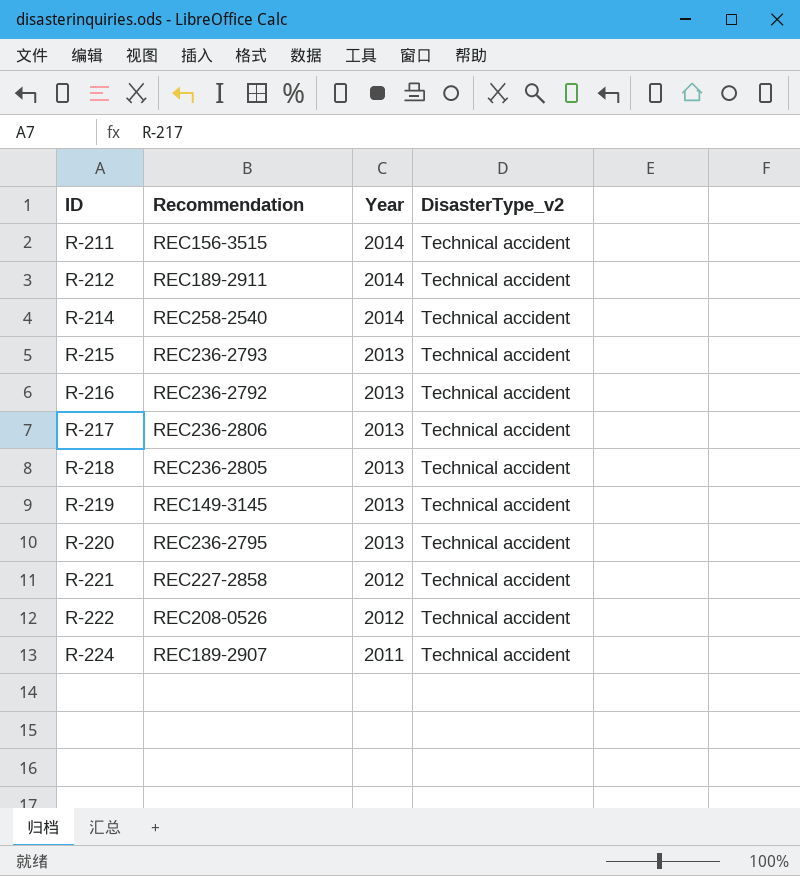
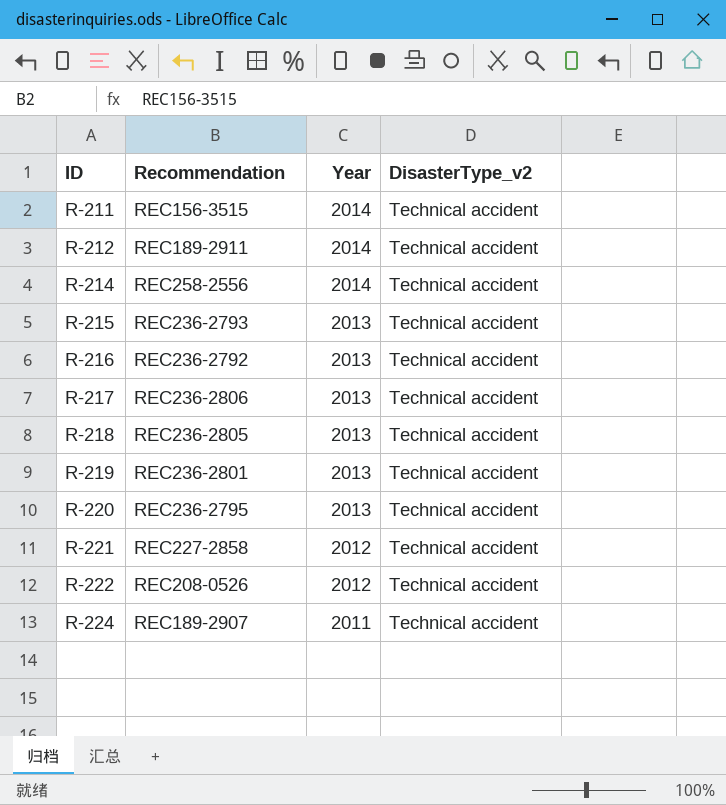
R-214 | Recommendation: REC258-2540 -> REC258-2556
R-219 | Recommendation: REC149-3145 -> REC236-2801

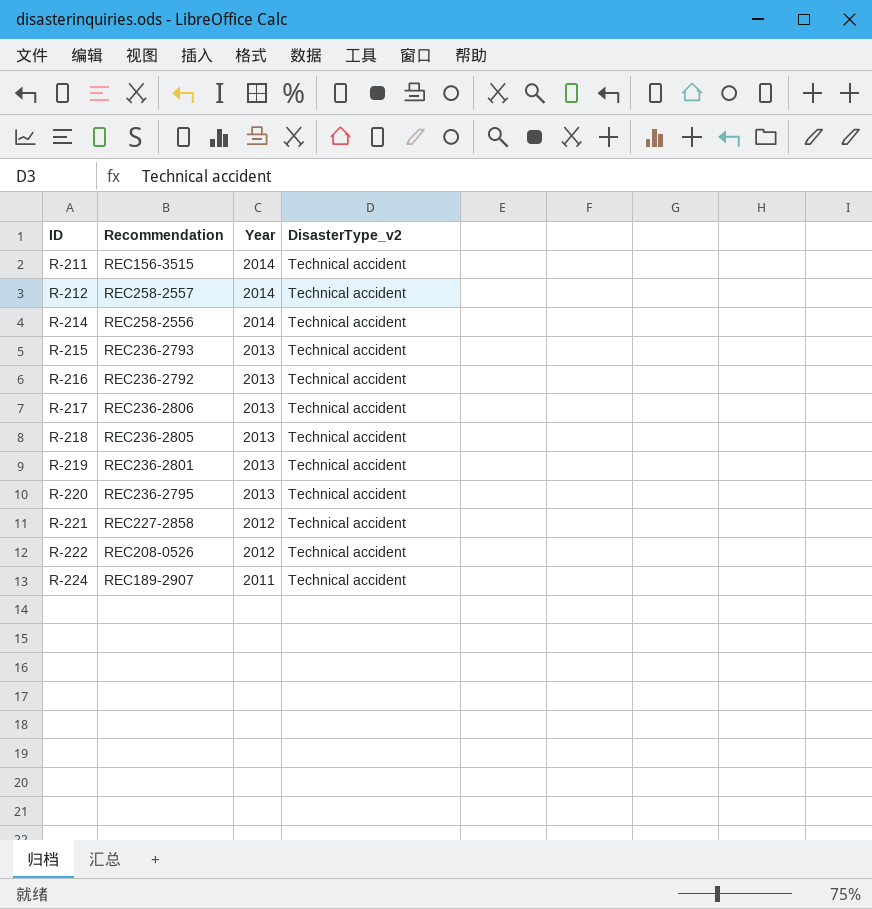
R-212 | Recommendation: REC189-2911 -> REC258-2557

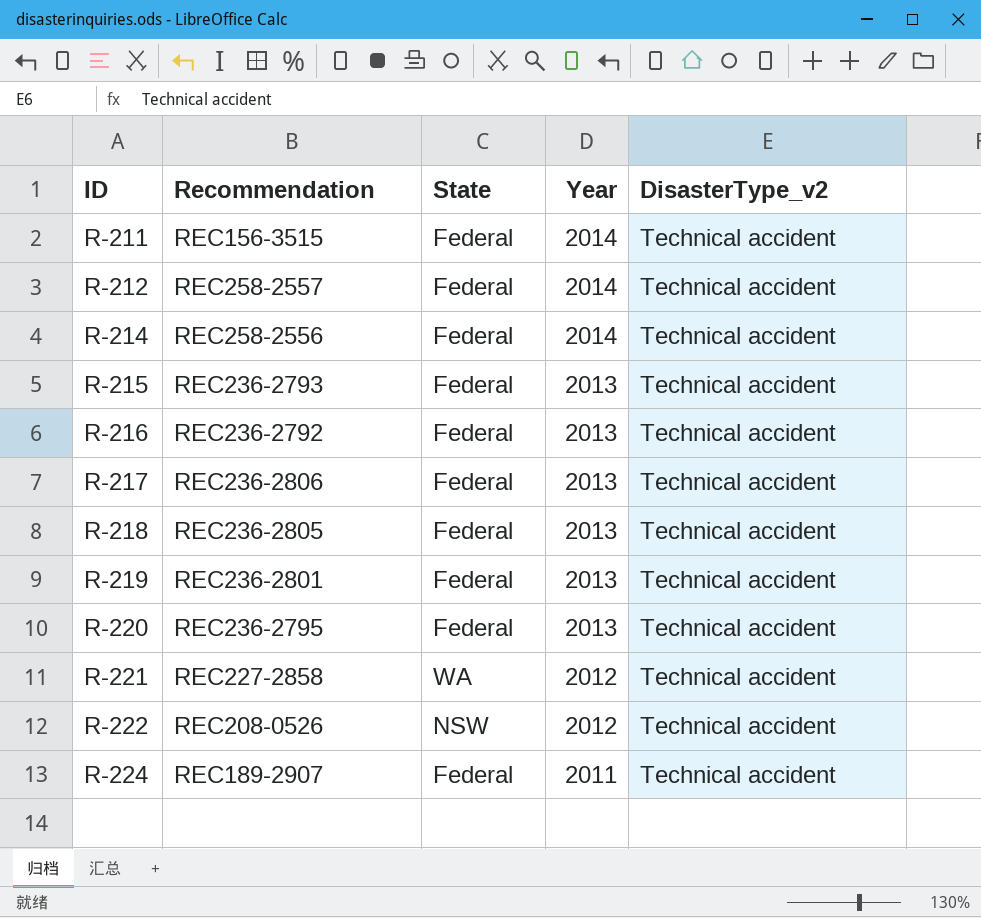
column State | position: none -> 3

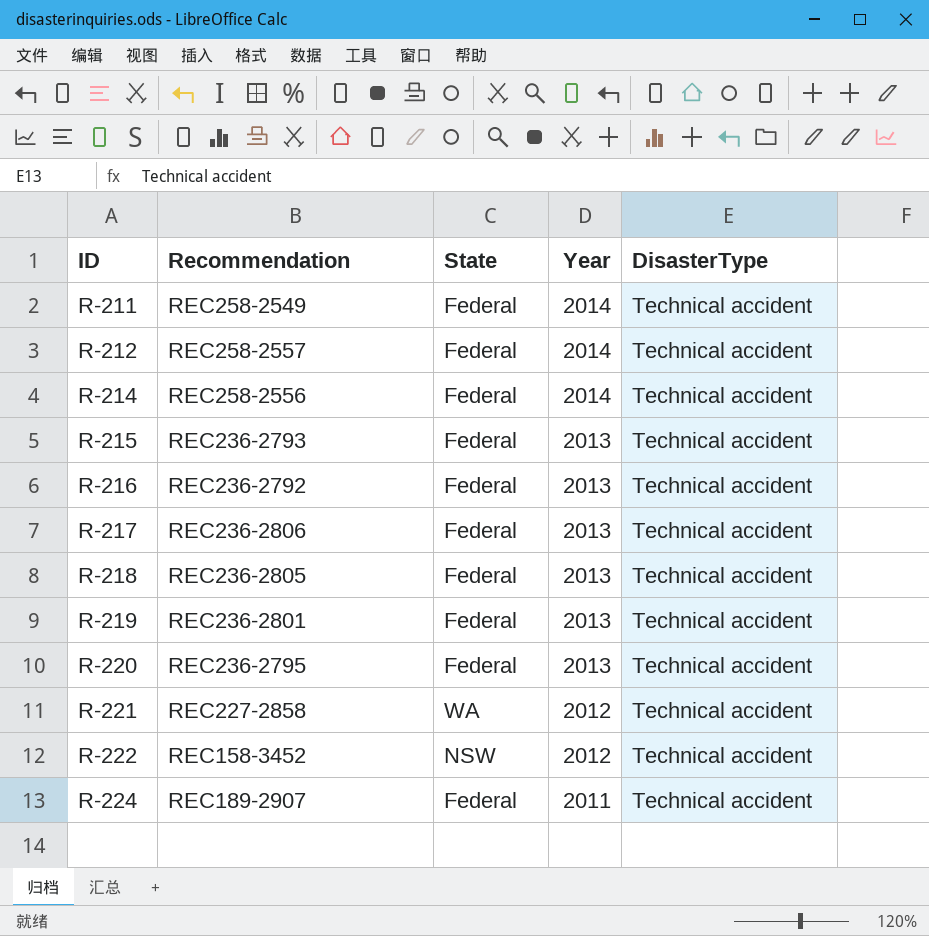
column name: DisasterType_v2 -> DisasterType
R-211 | Recommendation: REC156-3515 -> REC258-2549
R-222 | Recommendation: REC208-0526 -> REC158-3452

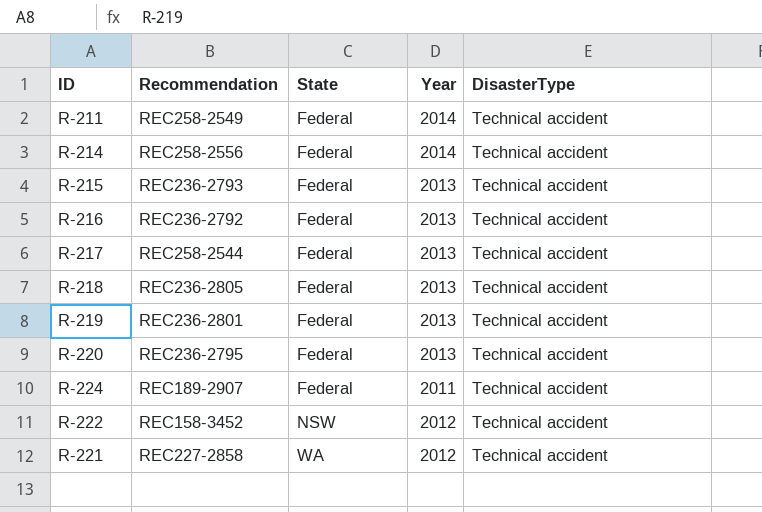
row order: ID ascending -> State ascending
row R-212: REC258-2557 | Federal | 2014 | Technical accident -> none
R-217 | Recommendation: REC236-2806 -> REC258-2544

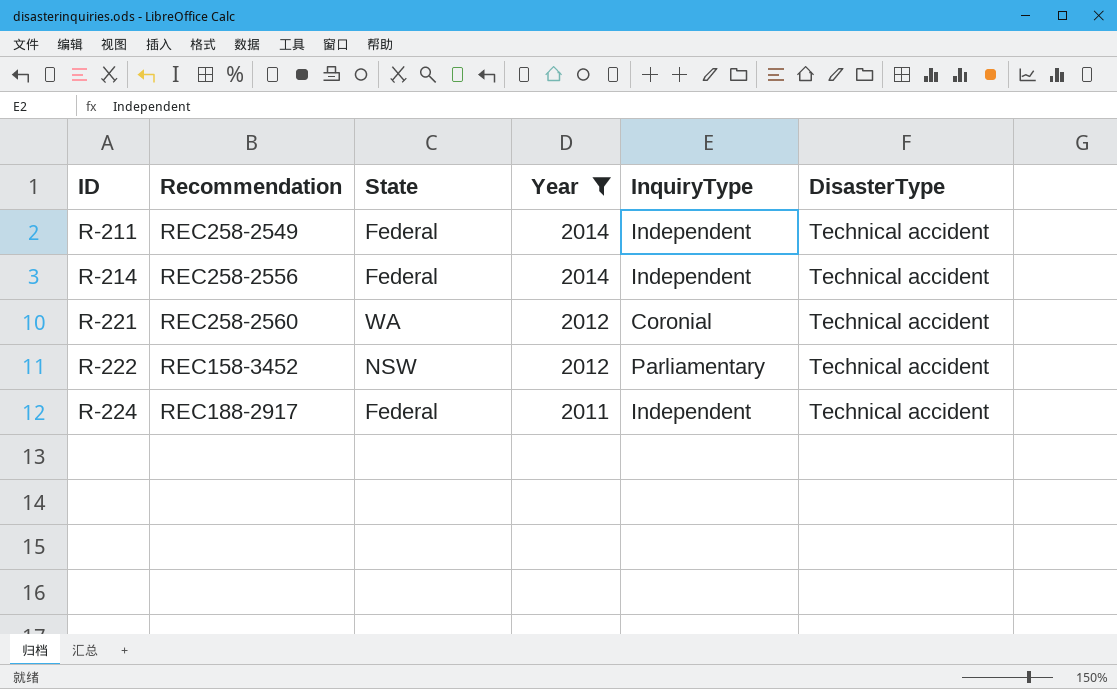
filter: none -> Year != 2013
row order: State ascending -> ID ascending
column InquiryType | position: none -> 5
R-221 | Recommendation: REC227-2858 -> REC258-2560
R-224 | Recommendation: REC189-2907 -> REC188-2917

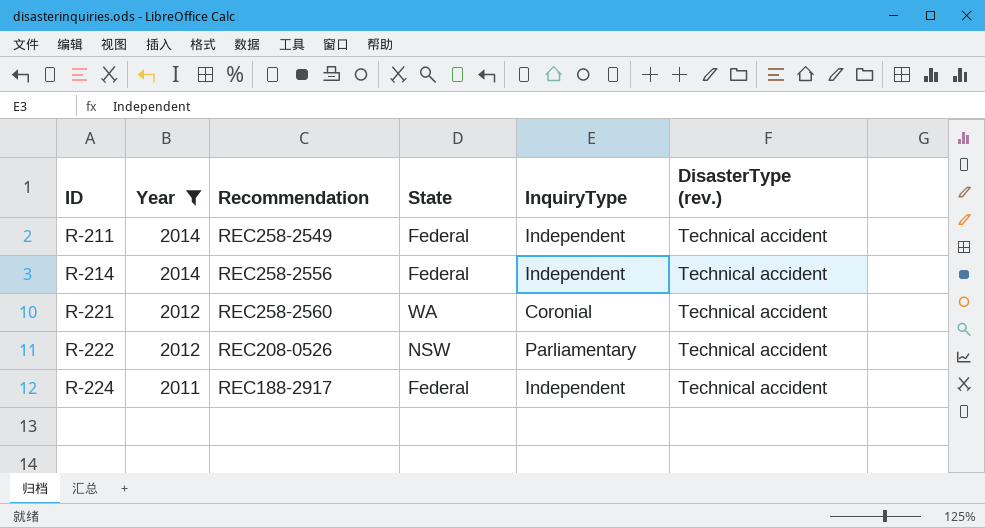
column Year | position: 4 -> 2
column name: DisasterType -> DisasterType (rev.)
R-222 | Recommendation: REC158-3452 -> REC208-0526

